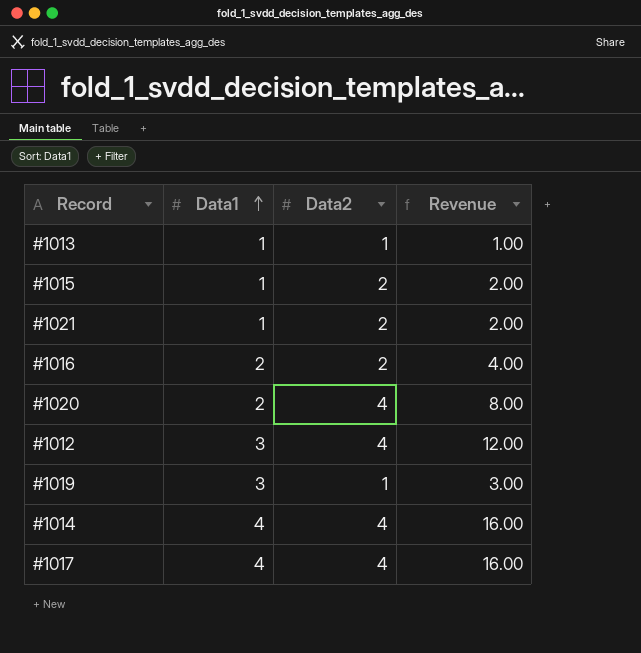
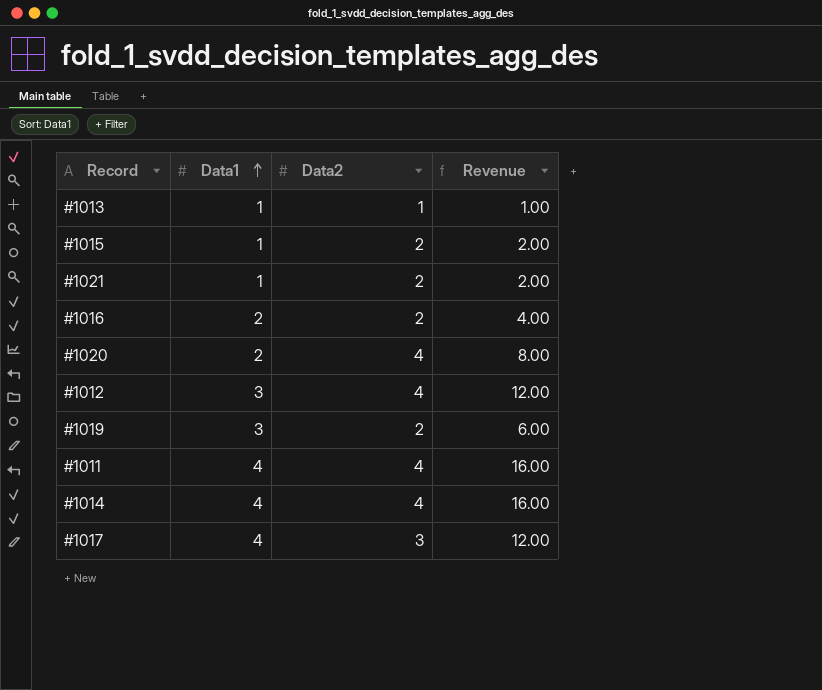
#1019 | Data2: 1 -> 2
#1019 | Revenue: 3.00 -> 6.00
row #1011: none -> 4 | 4 | 16.00
#1017 | Data2: 4 -> 3
#1017 | Revenue: 16.00 -> 12.00

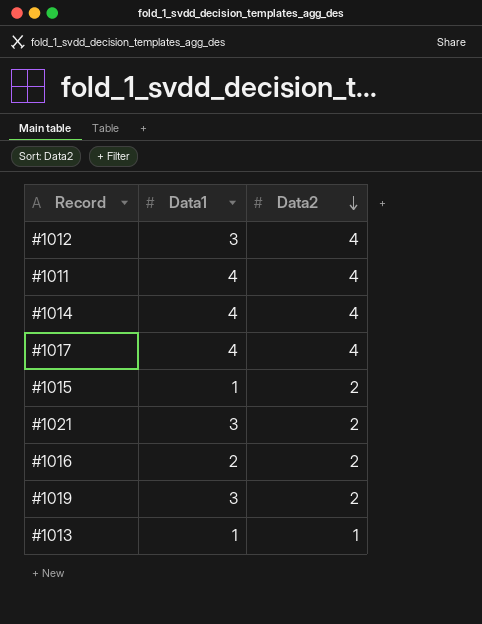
row order: Data1 ascending -> Data2 descending
column Revenue | formula: [Data1] * [Data2] -> none
row #1020: 2 | 4 | 8.00 -> none
#1017 | Data2: 3 -> 4
#1021 | Data1: 1 -> 3

